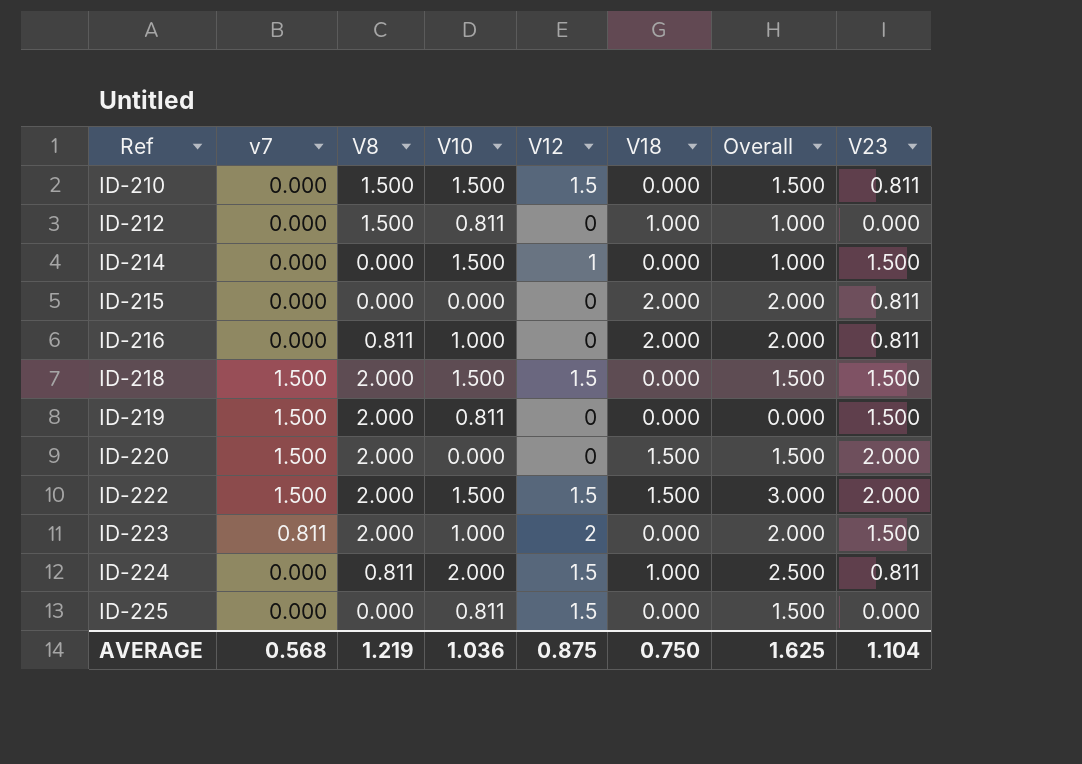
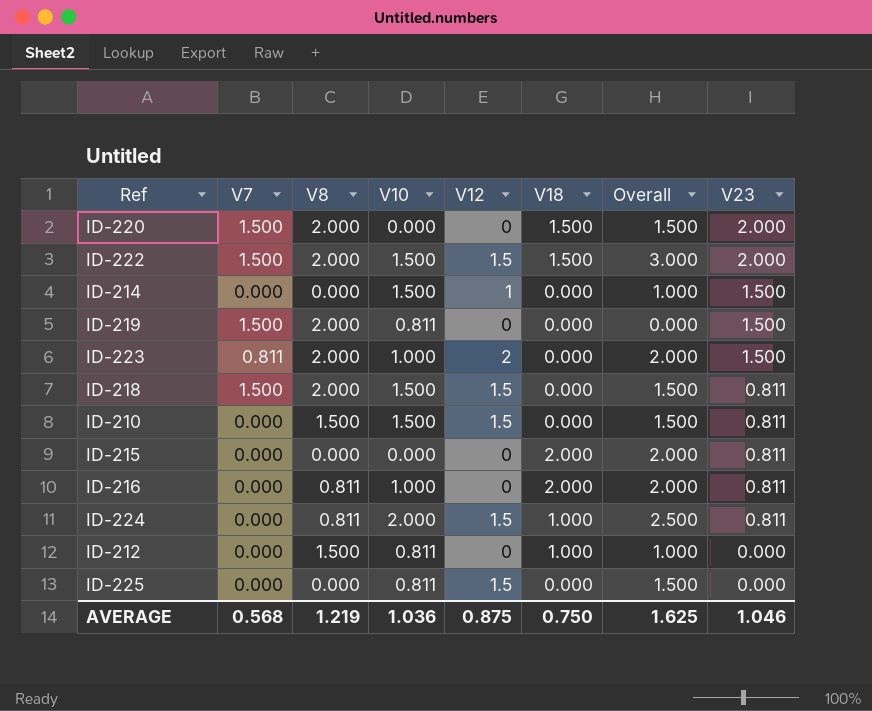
row order: Ref ascending -> V23 descending
column name: v7 -> V7
ID-218 | V23: 1.500 -> 0.811
AVERAGE | V23: 1.104 -> 1.046

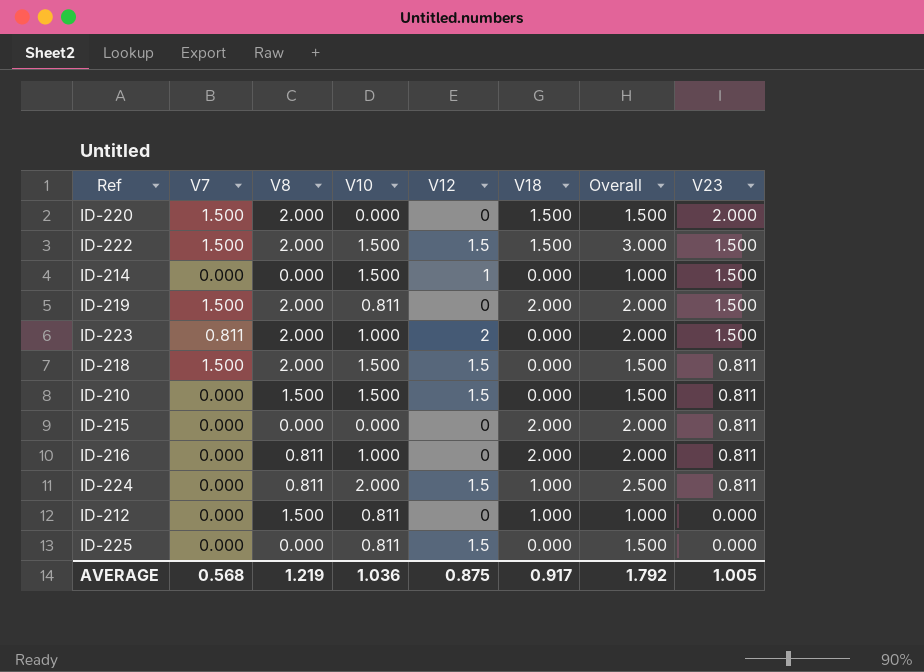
ID-222 | V23: 2.000 -> 1.500
ID-219 | V18: 0.000 -> 2.000
ID-219 | Overall: 0.000 -> 2.000
AVERAGE | V18: 0.750 -> 0.917
AVERAGE | Overall: 1.625 -> 1.792
AVERAGE | V23: 1.046 -> 1.005

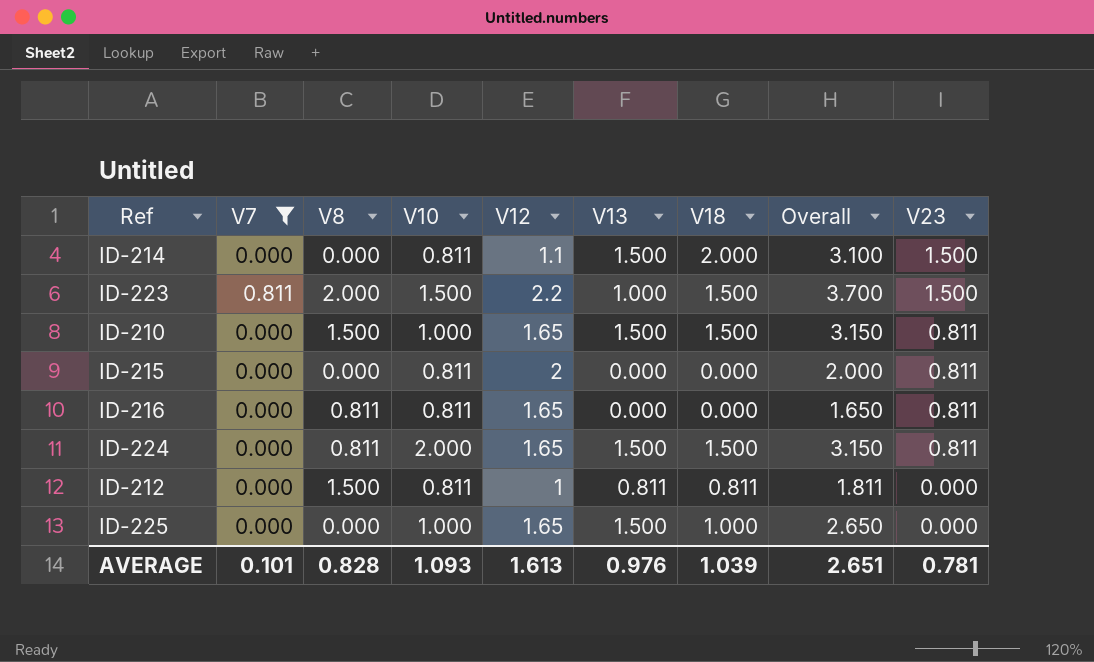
filter: none -> V7 != 1.500
column V13 | position: none -> 6
ID-214 | V10: 1.500 -> 0.811
ID-214 | V12: 1 -> 1.1
ID-214 | V18: 0.000 -> 2.000
ID-214 | Overall: 1.000 -> 3.100
ID-223 | V10: 1.000 -> 1.500
ID-223 | V12: 2 -> 2.2
ID-223 | V18: 0.000 -> 1.500
ID-223 | Overall: 2.000 -> 3.700
ID-210 | V10: 1.500 -> 1.000
ID-210 | V12: 1.5 -> 1.65
ID-210 | V18: 0.000 -> 1.500
ID-210 | Overall: 1.500 -> 3.150
ID-215 | V10: 0.000 -> 0.811
ID-215 | V12: 0 -> 2
ID-215 | V18: 2.000 -> 0.000
ID-216 | V10: 1.000 -> 0.811
ID-216 | V12: 0 -> 1.65
ID-216 | V18: 2.000 -> 0.000
ID-216 | Overall: 2.000 -> 1.650
ID-224 | V12: 1.5 -> 1.65
ID-224 | V18: 1.000 -> 1.500
ID-224 | Overall: 2.500 -> 3.150
ID-212 | V12: 0 -> 1
ID-212 | V18: 1.000 -> 0.811
ID-212 | Overall: 1.000 -> 1.811
ID-225 | V10: 0.811 -> 1.000
ID-225 | V12: 1.5 -> 1.65
ID-225 | V18: 0.000 -> 1.000
ID-225 | Overall: 1.500 -> 2.650
AVERAGE | V7: 0.568 -> 0.101
AVERAGE | V8: 1.219 -> 0.828
AVERAGE | V10: 1.036 -> 1.093
AVERAGE | V12: 0.875 -> 1.613
AVERAGE | V18: 0.917 -> 1.039
AVERAGE | Overall: 1.792 -> 2.651
AVERAGE | V23: 1.005 -> 0.781

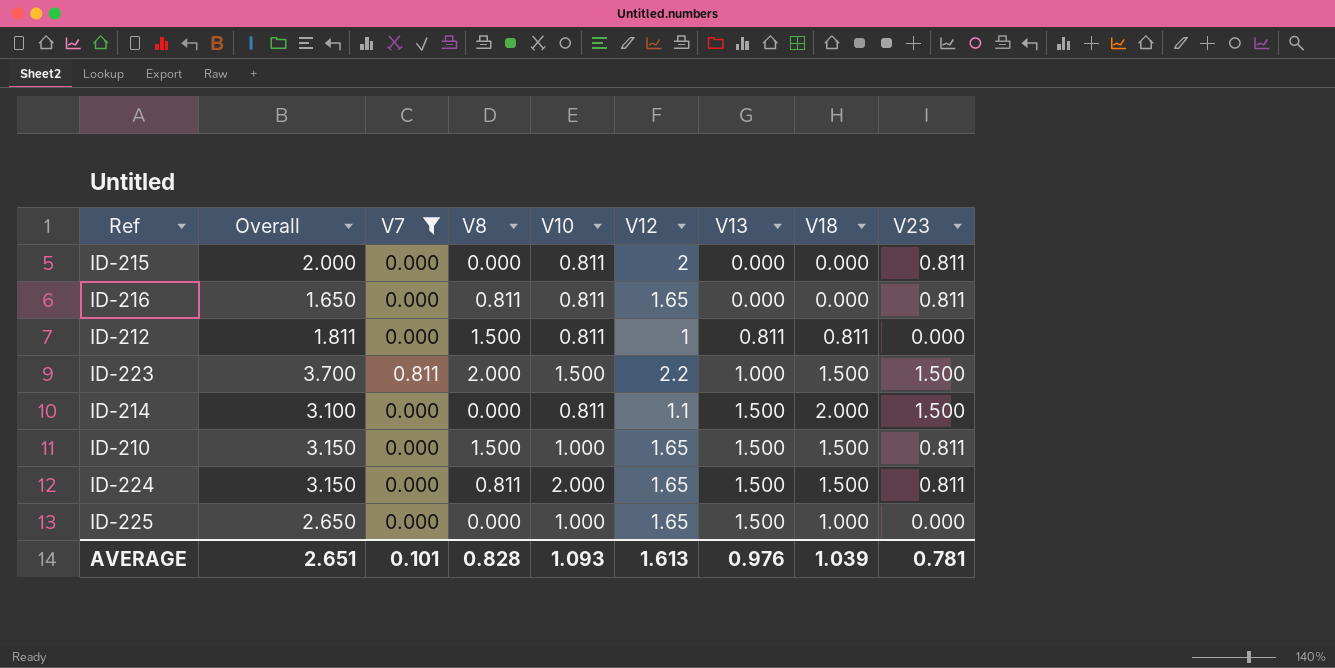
row order: V23 descending -> V13 ascending
column Overall | position: 8 -> 2

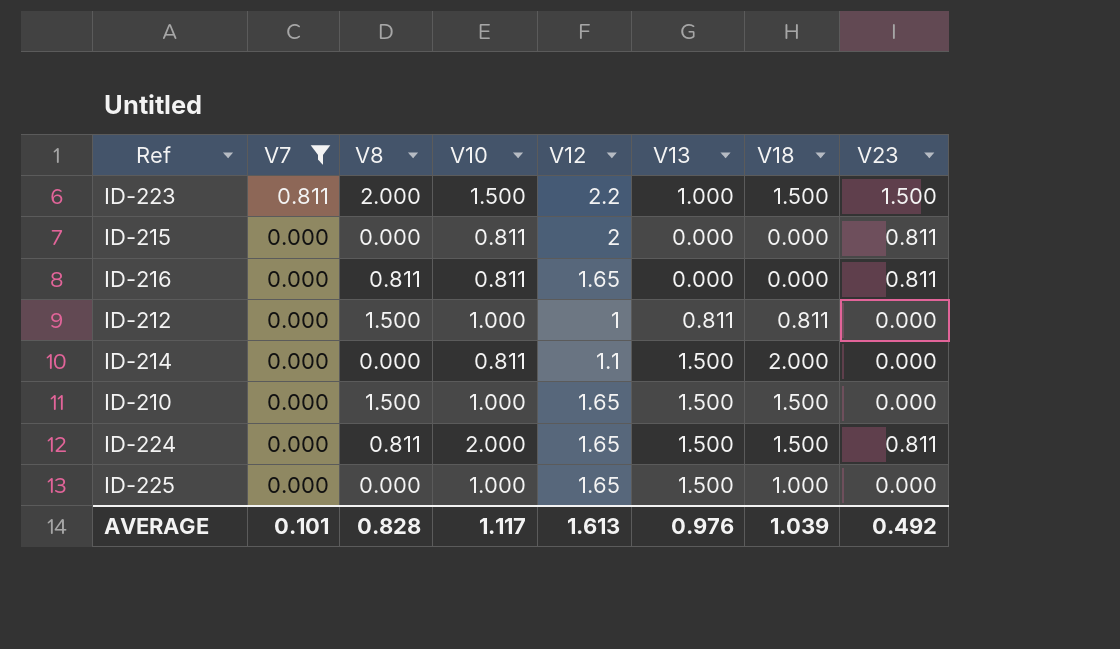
row order: V13 ascending -> V7 descending
column Overall | formula: [V12] + [V18] -> none
ID-212 | V10: 0.811 -> 1.000
ID-214 | V23: 1.500 -> 0.000
ID-210 | V23: 0.811 -> 0.000
AVERAGE | V10: 1.093 -> 1.117
AVERAGE | V23: 0.781 -> 0.492

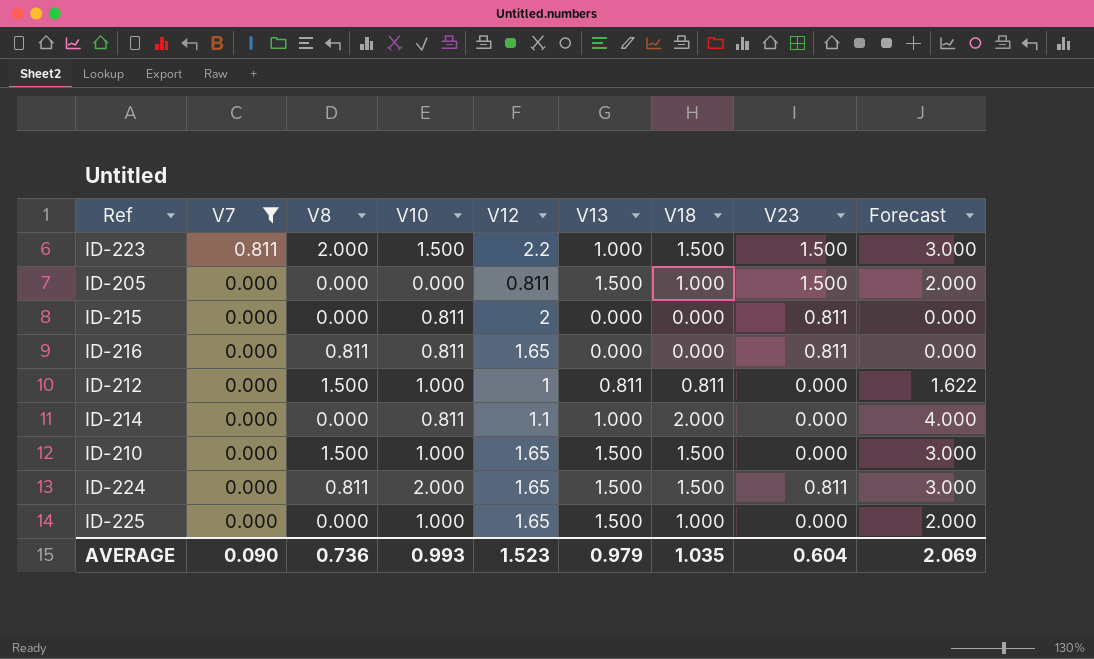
column Forecast | formula: none -> [V18] * 2
row ID-205: none -> 0.000 | 0.000 | 0.000 | 0.811 | 1.500 | 1.000 | 1.500 | 2.000
ID-214 | V13: 1.500 -> 1.000
AVERAGE | V7: 0.101 -> 0.090
AVERAGE | V8: 0.828 -> 0.736
AVERAGE | V10: 1.117 -> 0.993
AVERAGE | V12: 1.613 -> 1.523
AVERAGE | V13: 0.976 -> 0.979
AVERAGE | V18: 1.039 -> 1.035
AVERAGE | V23: 0.492 -> 0.604

